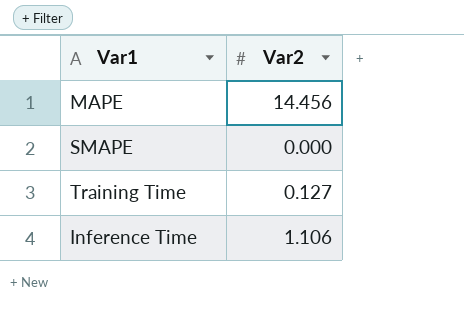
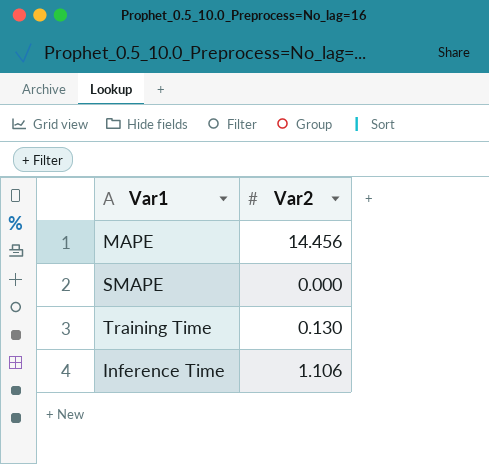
Training Time | Var2: 0.127 -> 0.130

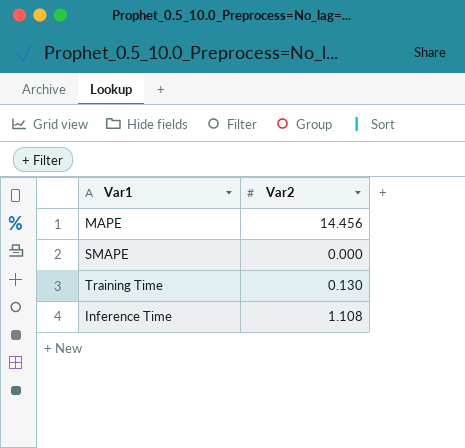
Inference Time | Var2: 1.106 -> 1.108

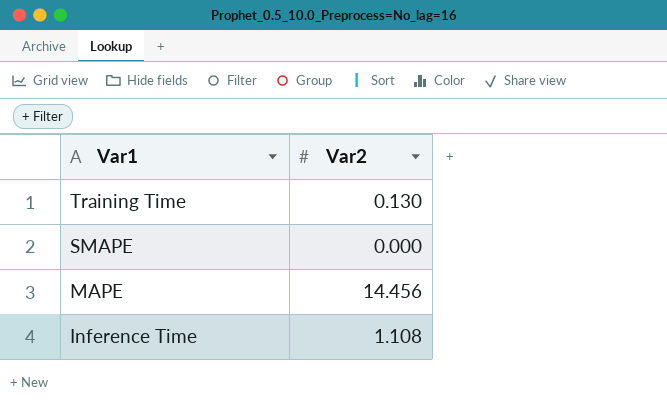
row order: none -> Var1 descending

